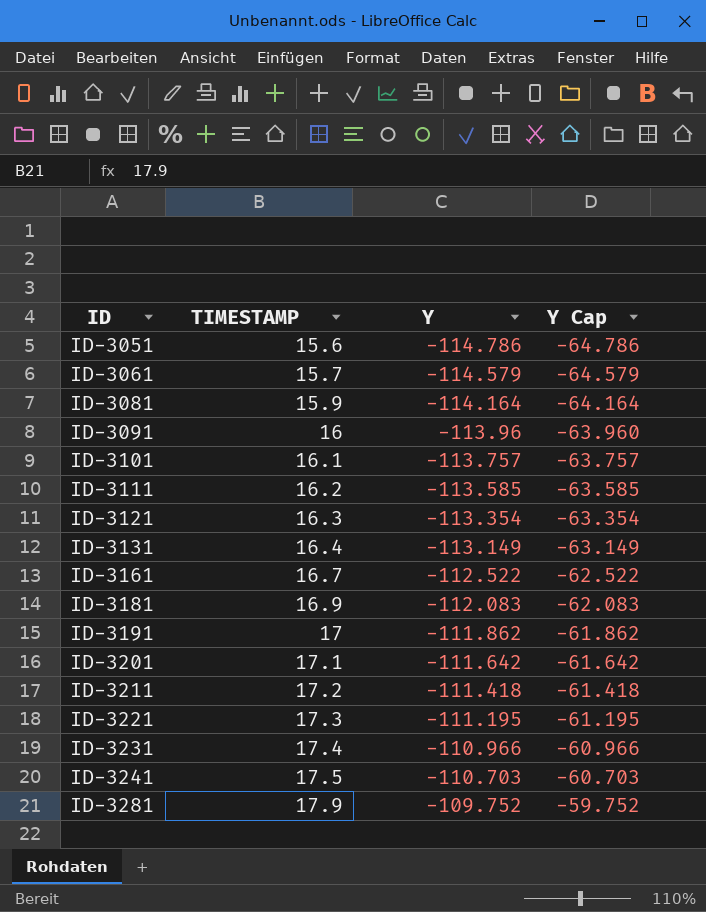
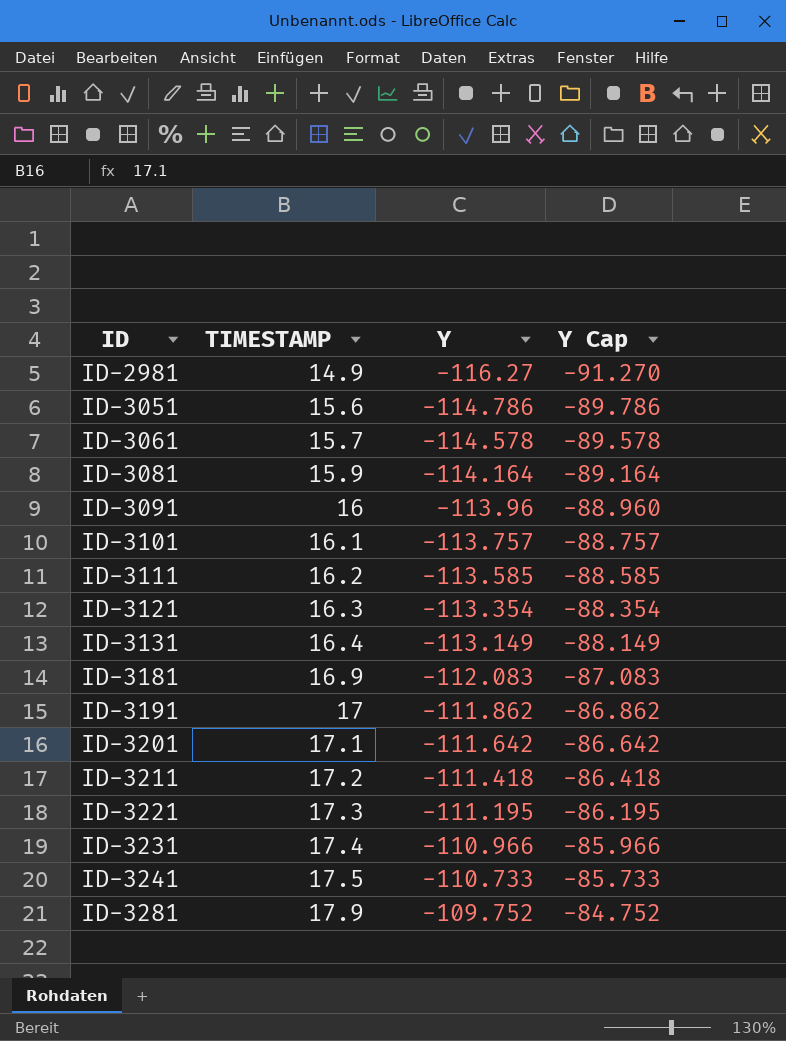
column Y Cap | formula: [Y] + 50 -> [Y] + 25
row ID-3161: 16.7 | -112.522 | -62.522 -> none
row ID-2981: none -> 14.9 | -116.27 | -91.270
ID-3061 | Y: -114.579 -> -114.578
ID-3241 | Y: -110.703 -> -110.733

